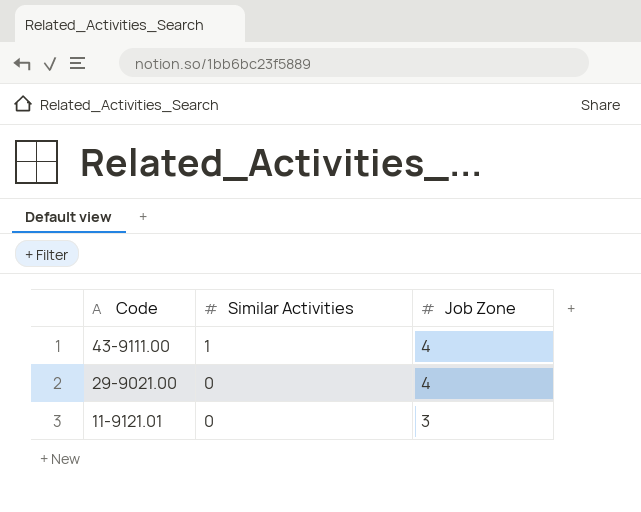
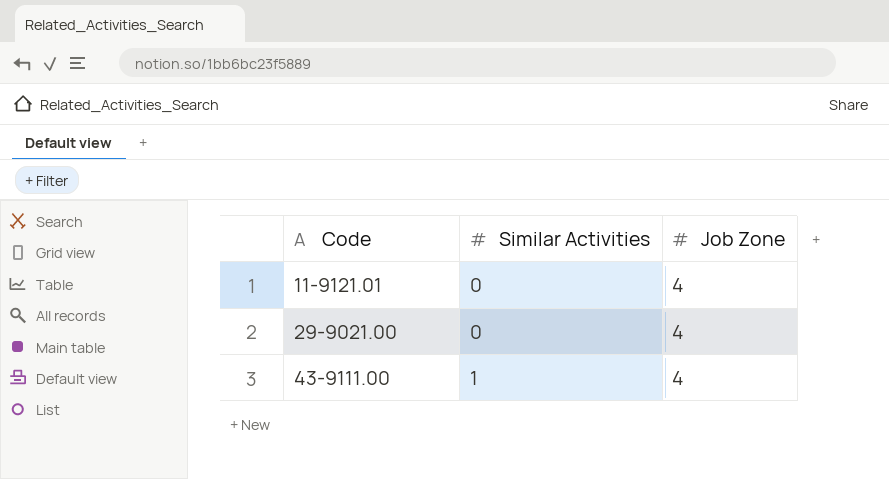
row order: Code descending -> Code ascending
11-9121.01 | Job Zone: 3 -> 4

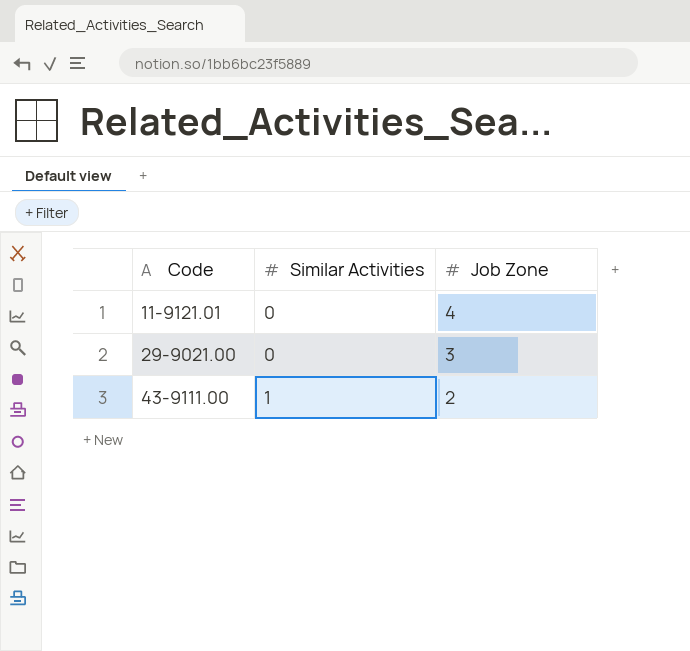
29-9021.00 | Job Zone: 4 -> 3
43-9111.00 | Job Zone: 4 -> 2

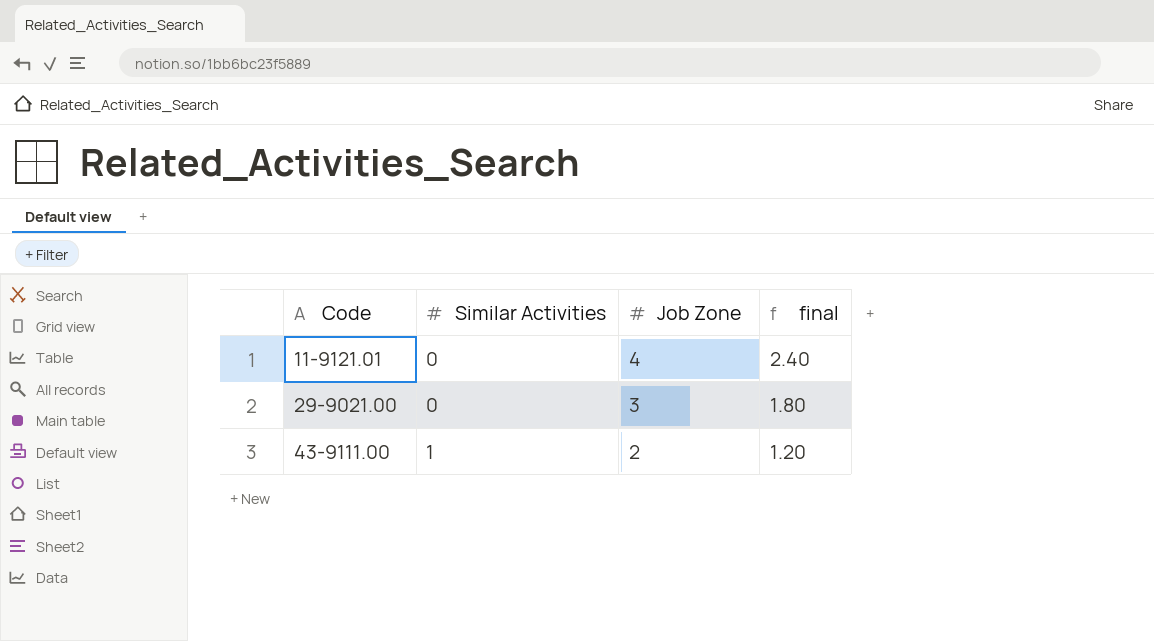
column final | formula: none -> [Job Zone] * 0.6

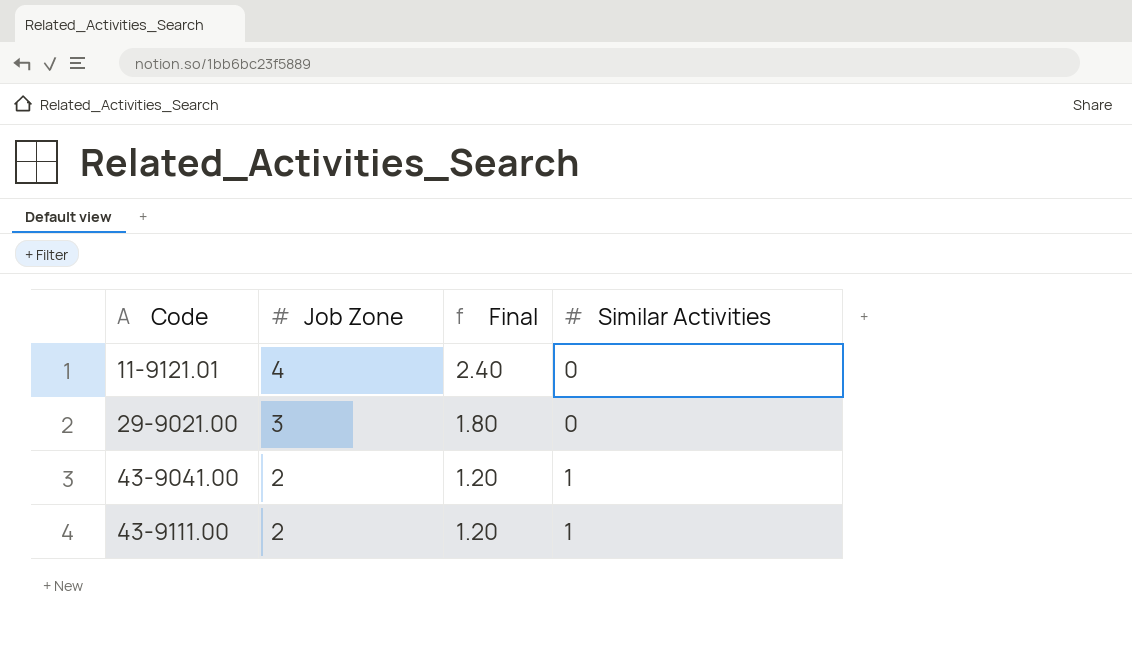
column name: final -> Final
column Similar Activities | position: 2 -> 4
row 43-9041.00: none -> 2 | 1.20 | 1

